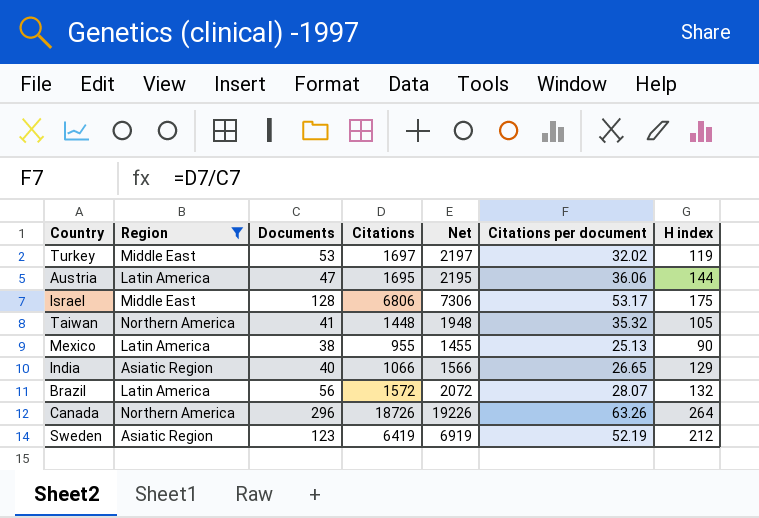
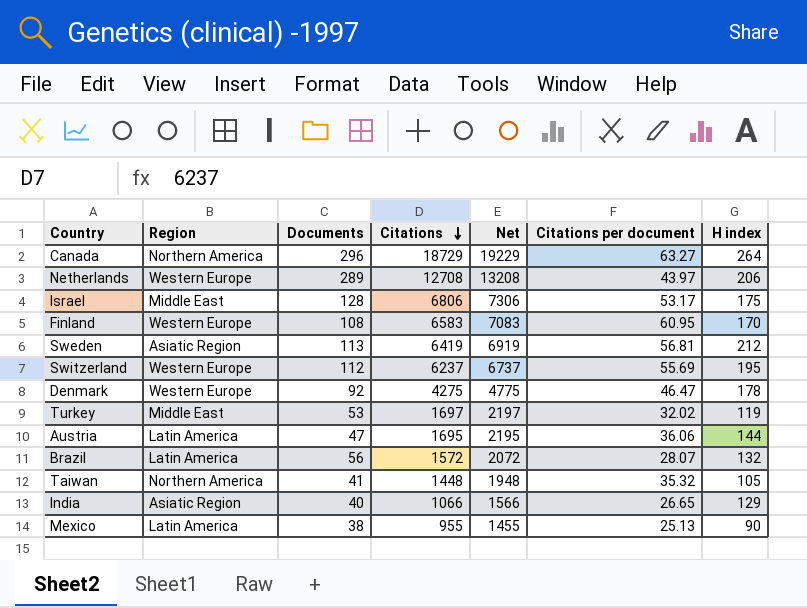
filter: Region != Western Europe -> none
row order: none -> Citations descending
Canada | Citations: 18726 -> 18729
Canada | Net: 19226 -> 19229
Canada | Citations per document: 63.26 -> 63.27
Sweden | Documents: 123 -> 113
Sweden | Citations per document: 52.19 -> 56.81

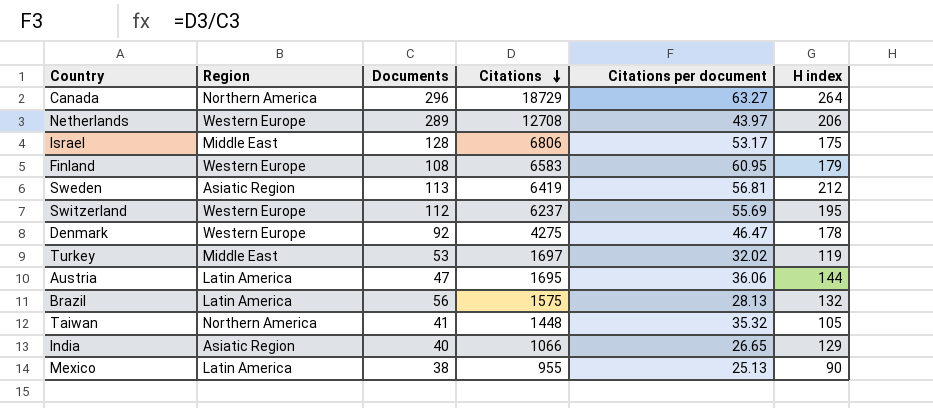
column Net | formula: [Citations] + 500 -> none
Finland | H index: 170 -> 179
Brazil | Citations: 1572 -> 1575
Brazil | Citations per document: 28.07 -> 28.13

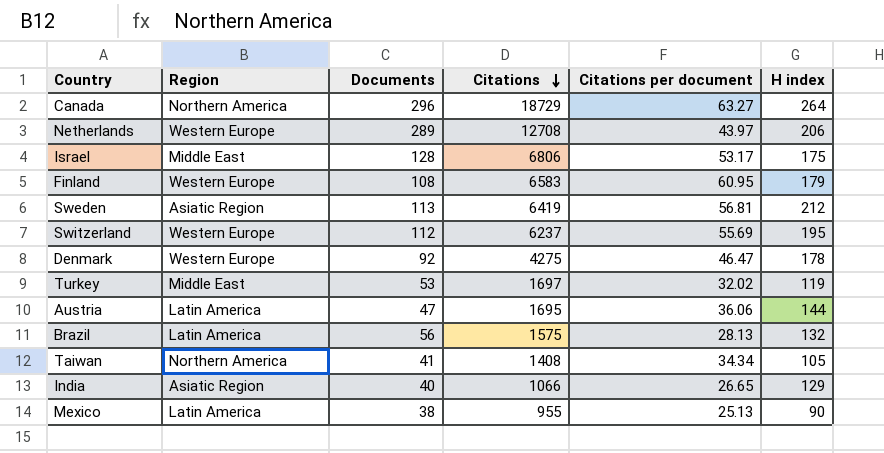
Taiwan | Citations: 1448 -> 1408
Taiwan | Citations per document: 35.32 -> 34.34

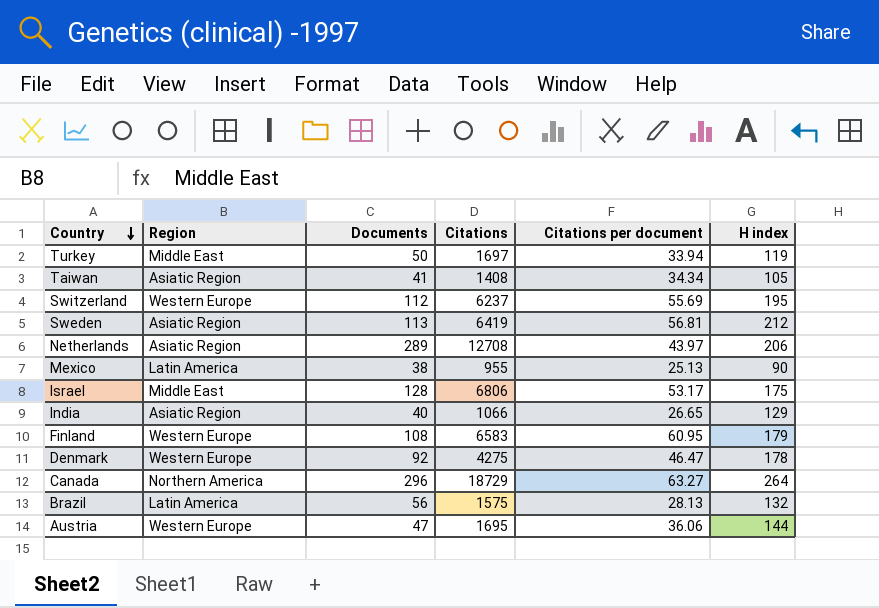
row order: Citations descending -> Country descending
Turkey | Documents: 53 -> 50
Turkey | Citations per document: 32.02 -> 33.94
Taiwan | Region: Northern America -> Asiatic Region
Netherlands | Region: Western Europe -> Asiatic Region
Austria | Region: Latin America -> Western Europe

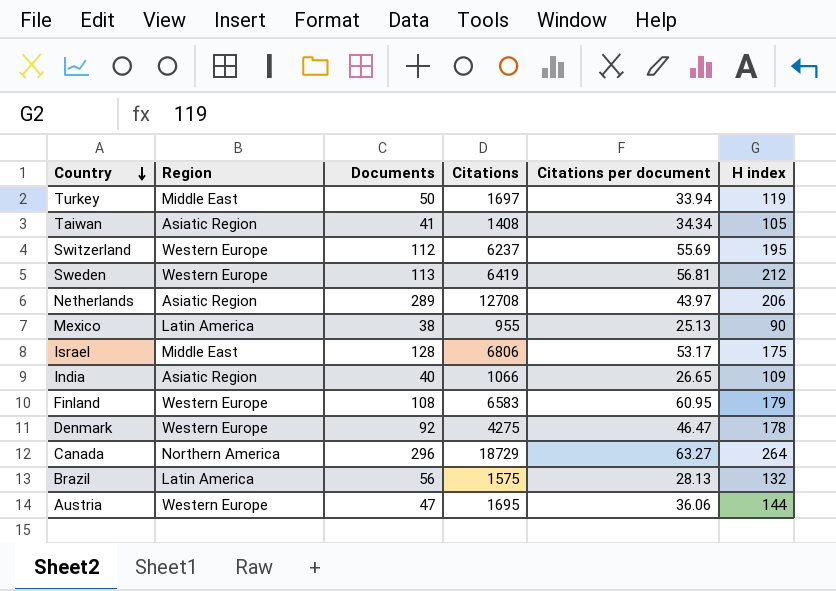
Sweden | Region: Asiatic Region -> Western Europe
India | H index: 129 -> 109

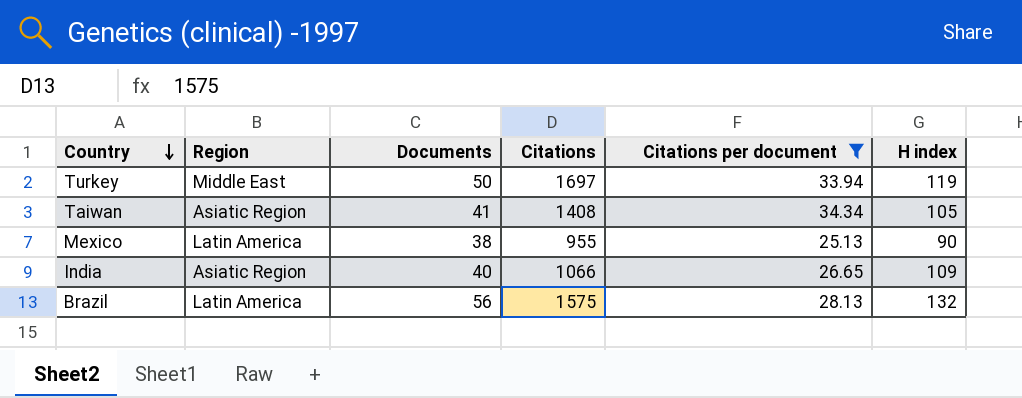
filter: none -> Citations per document <= 34.34

